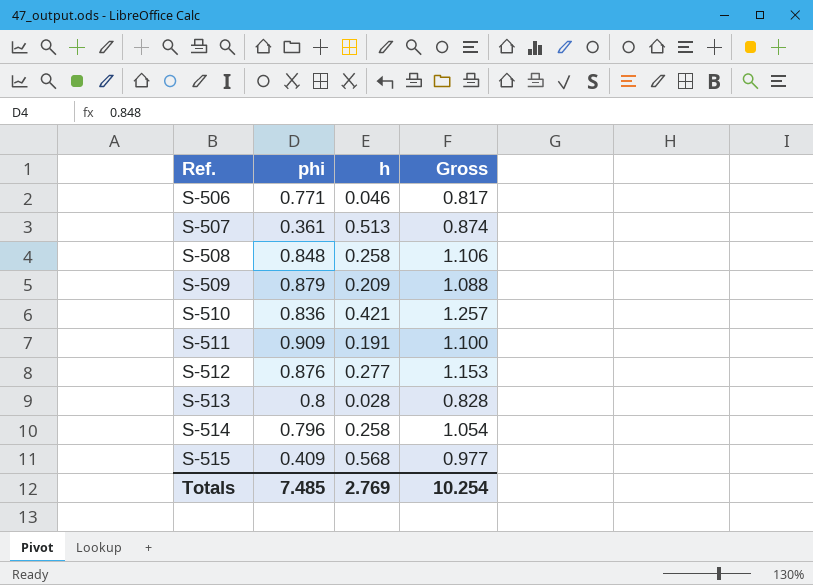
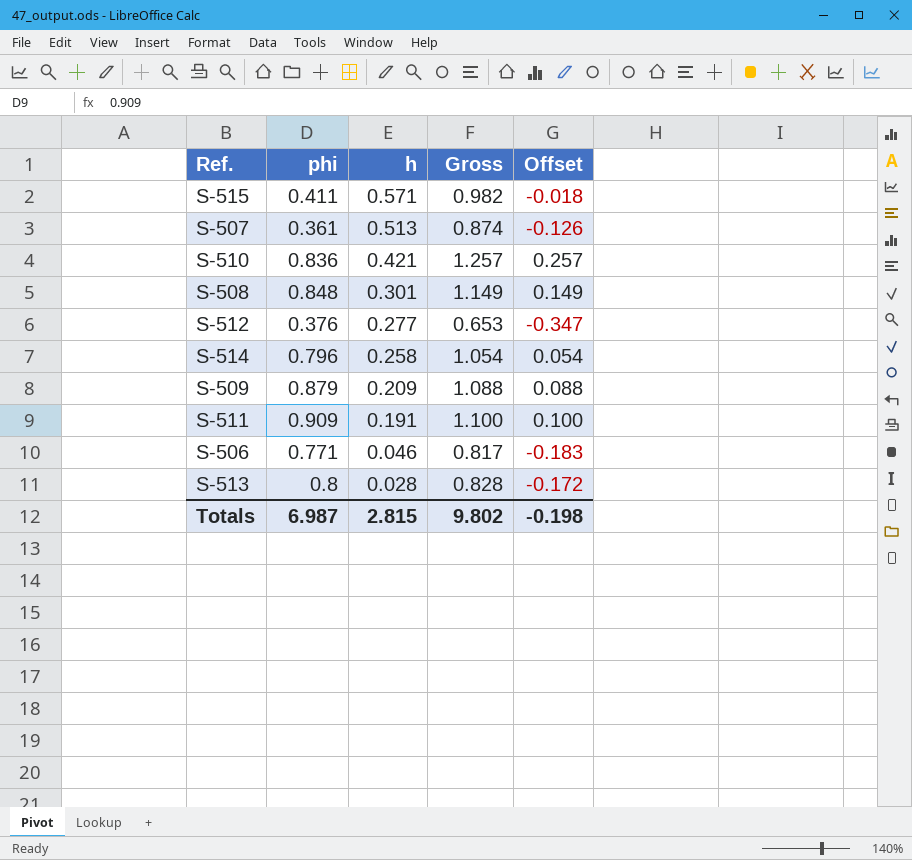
row order: Ref. ascending -> h descending
column Offset | formula: none -> [Gross] - 1
S-515 | phi: 0.409 -> 0.411
S-515 | h: 0.568 -> 0.571
S-515 | Gross: 0.977 -> 0.982
S-508 | h: 0.258 -> 0.301
S-508 | Gross: 1.106 -> 1.149
S-512 | phi: 0.876 -> 0.376
S-512 | Gross: 1.153 -> 0.653
Totals | phi: 7.485 -> 6.987
Totals | h: 2.769 -> 2.815
Totals | Gross: 10.254 -> 9.802

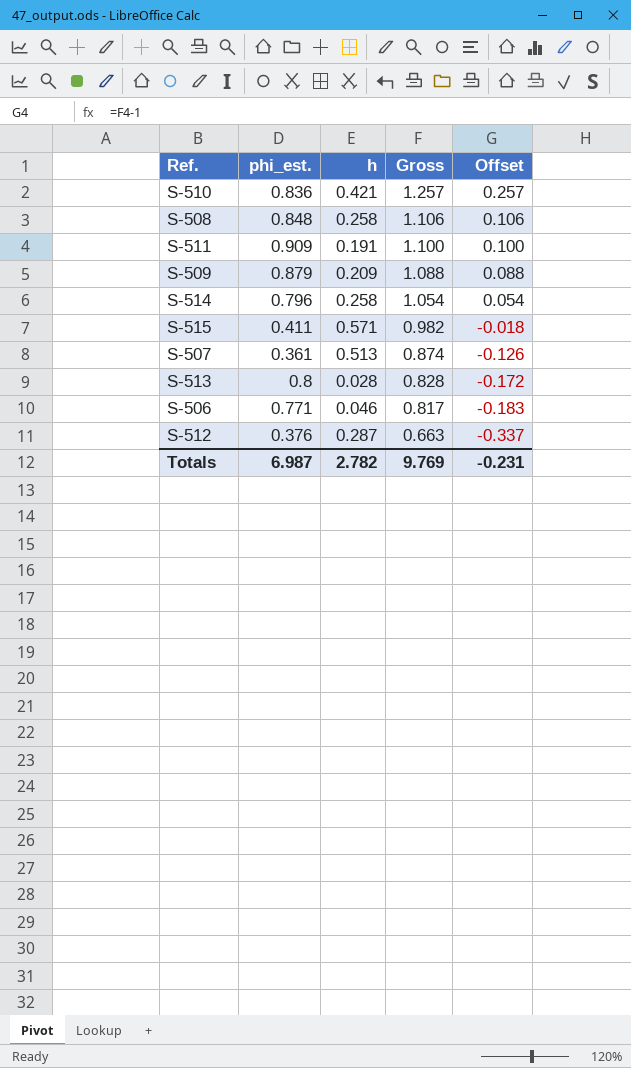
row order: h descending -> Gross descending
column name: phi -> phi_est.
S-508 | h: 0.301 -> 0.258
S-508 | Gross: 1.149 -> 1.106
S-508 | Offset: 0.149 -> 0.106
S-512 | h: 0.277 -> 0.287
S-512 | Gross: 0.653 -> 0.663
S-512 | Offset: -0.347 -> -0.337
Totals | h: 2.815 -> 2.782
Totals | Gross: 9.802 -> 9.769
Totals | Offset: -0.198 -> -0.231

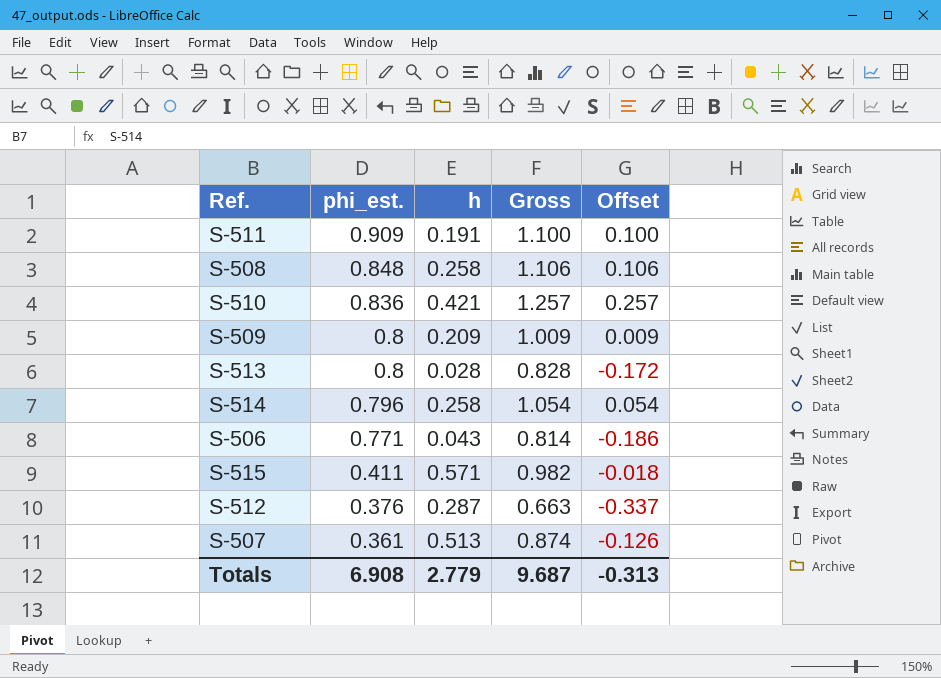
row order: Gross descending -> phi_est. descending
S-509 | phi_est.: 0.879 -> 0.8
S-509 | Gross: 1.088 -> 1.009
S-509 | Offset: 0.088 -> 0.009
S-506 | h: 0.046 -> 0.043
S-506 | Gross: 0.817 -> 0.814
S-506 | Offset: -0.183 -> -0.186
Totals | phi_est.: 6.987 -> 6.908
Totals | h: 2.782 -> 2.779
Totals | Gross: 9.769 -> 9.687
Totals | Offset: -0.231 -> -0.313

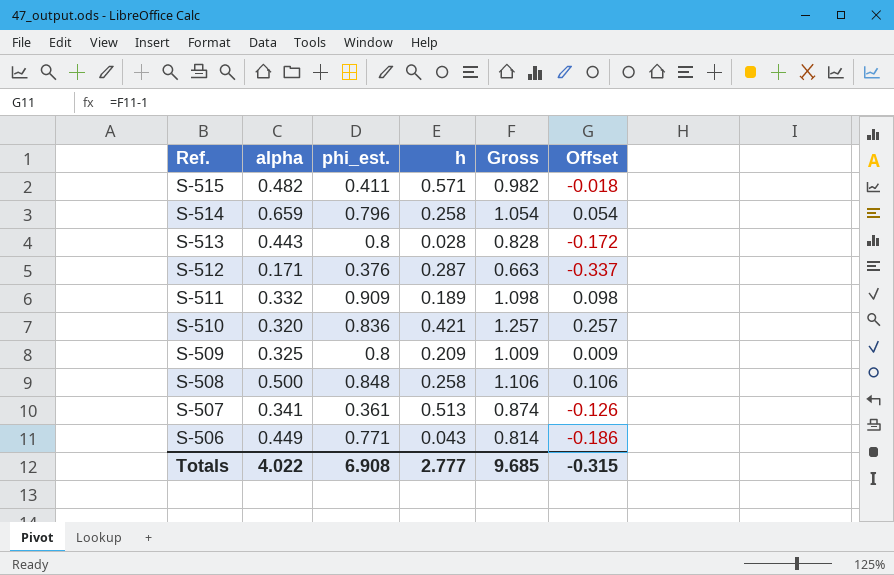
row order: phi_est. descending -> Ref. descending
column alpha | position: none -> 2
S-511 | h: 0.191 -> 0.189
S-511 | Gross: 1.100 -> 1.098
S-511 | Offset: 0.100 -> 0.098
Totals | h: 2.779 -> 2.777
Totals | Gross: 9.687 -> 9.685
Totals | Offset: -0.313 -> -0.315

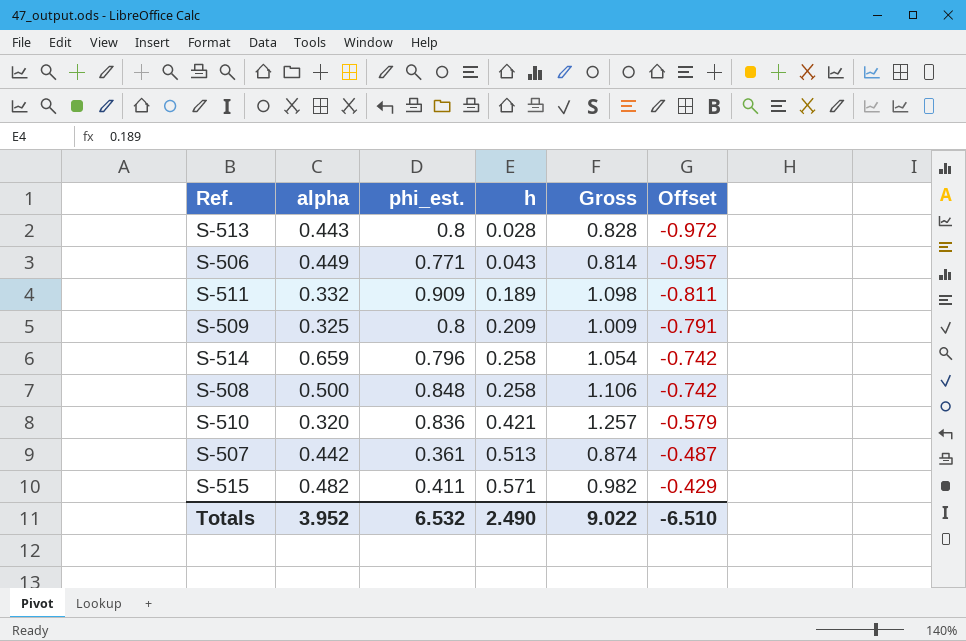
row order: Ref. descending -> h ascending
column Offset | formula: [Gross] - 1 -> [h] - 1
row S-512: 0.171 | 0.376 | 0.287 | 0.663 | -0.337 -> none
S-507 | alpha: 0.341 -> 0.442
Totals | alpha: 4.022 -> 3.952
Totals | phi_est.: 6.908 -> 6.532
Totals | h: 2.777 -> 2.490
Totals | Gross: 9.685 -> 9.022
Totals | Offset: -0.315 -> -6.510

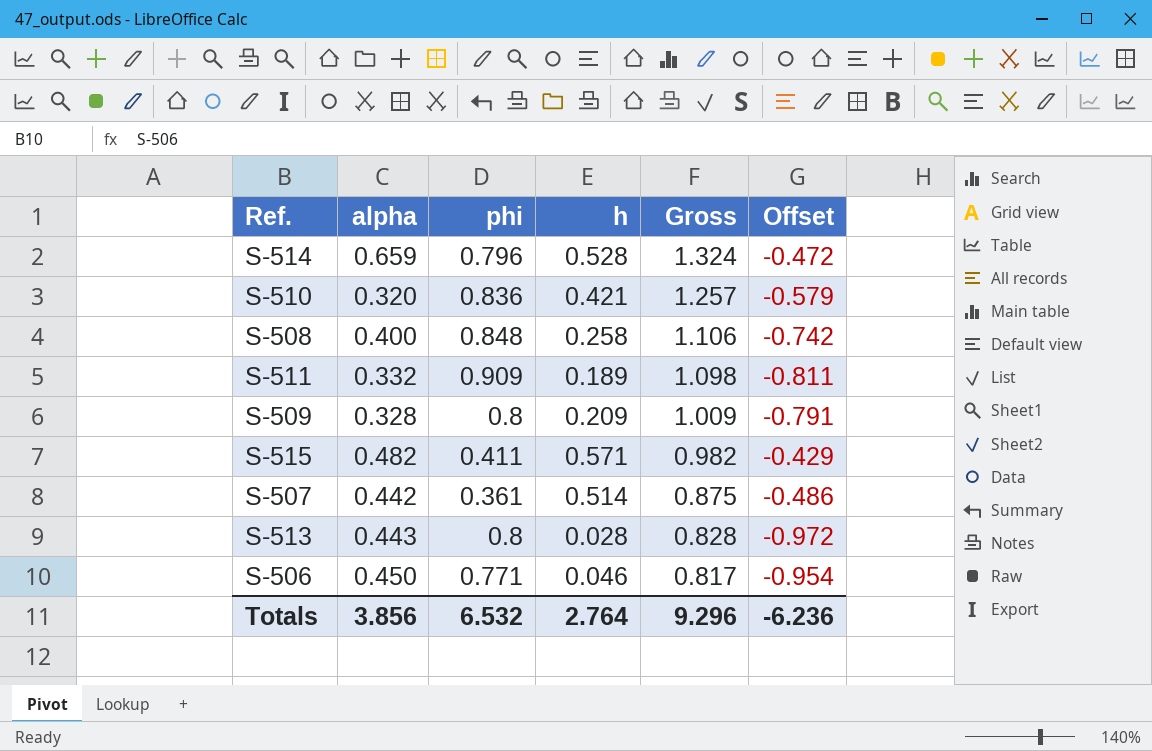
row order: h ascending -> Gross descending
column name: phi_est. -> phi
S-514 | h: 0.258 -> 0.528
S-514 | Gross: 1.054 -> 1.324
S-514 | Offset: -0.742 -> -0.472
S-508 | alpha: 0.500 -> 0.400
S-509 | alpha: 0.325 -> 0.328
S-507 | h: 0.513 -> 0.514
S-507 | Gross: 0.874 -> 0.875
S-507 | Offset: -0.487 -> -0.486
S-506 | alpha: 0.449 -> 0.450
S-506 | h: 0.043 -> 0.046
S-506 | Gross: 0.814 -> 0.817
S-506 | Offset: -0.957 -> -0.954
Totals | alpha: 3.952 -> 3.856
Totals | h: 2.490 -> 2.764
Totals | Gross: 9.022 -> 9.296
Totals | Offset: -6.510 -> -6.236

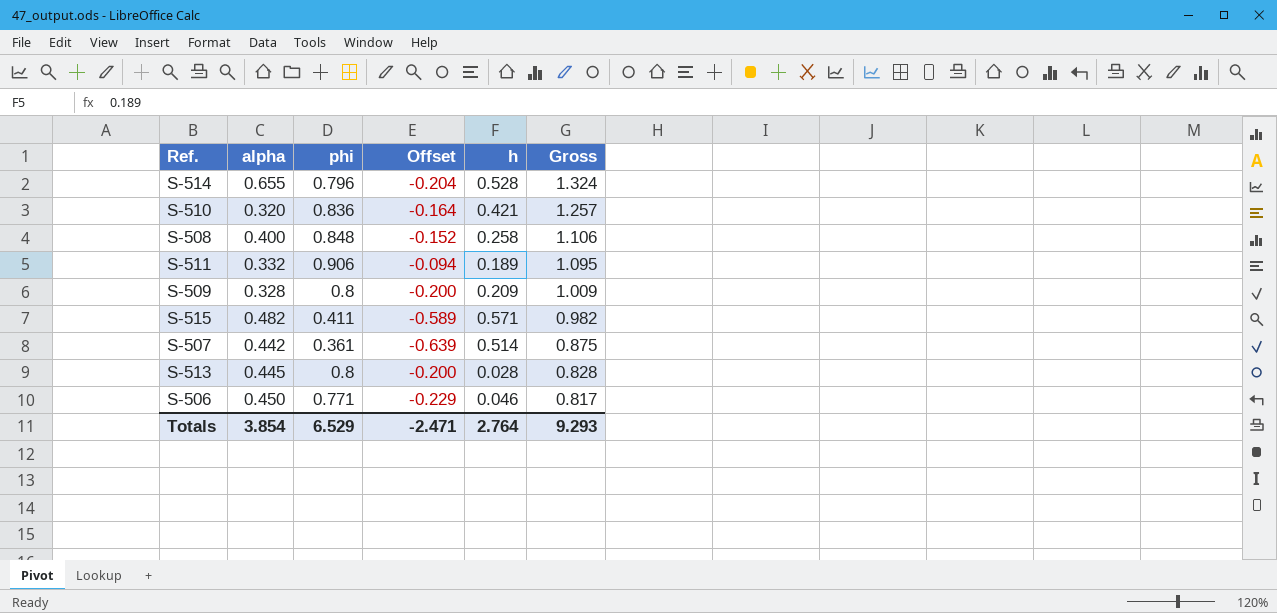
column Offset | formula: [h] - 1 -> [phi] - 1
column Offset | position: 6 -> 4
S-514 | alpha: 0.659 -> 0.655
S-511 | phi: 0.909 -> 0.906
S-511 | Gross: 1.098 -> 1.095
S-513 | alpha: 0.443 -> 0.445
Totals | alpha: 3.856 -> 3.854
Totals | phi: 6.532 -> 6.529
Totals | Offset: -6.236 -> -2.471
Totals | Gross: 9.296 -> 9.293

